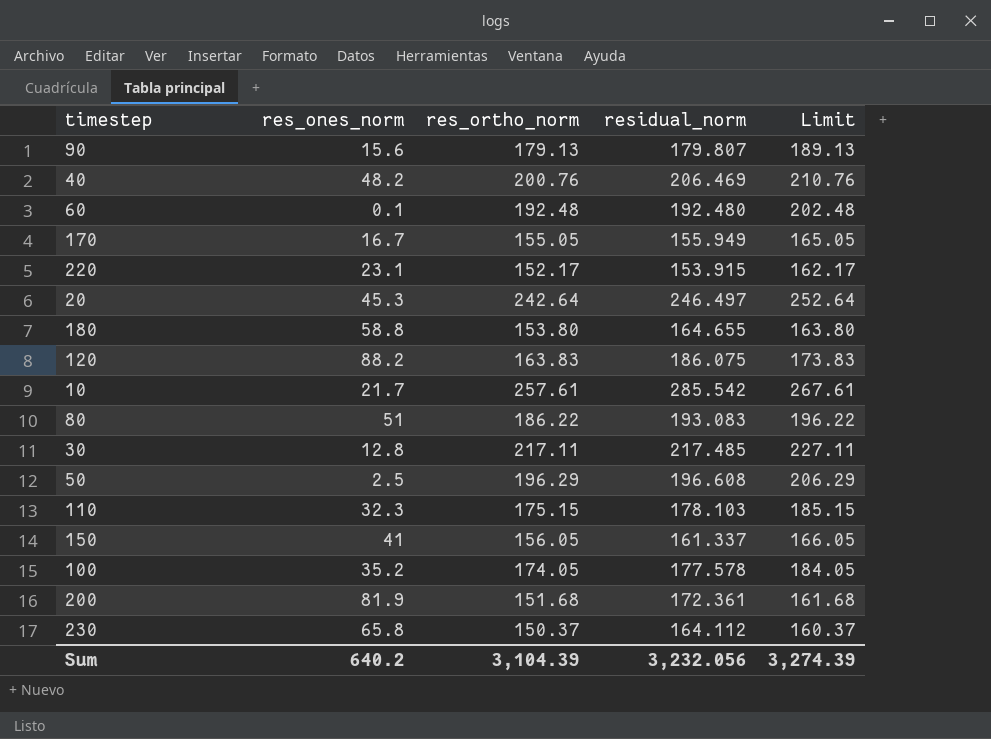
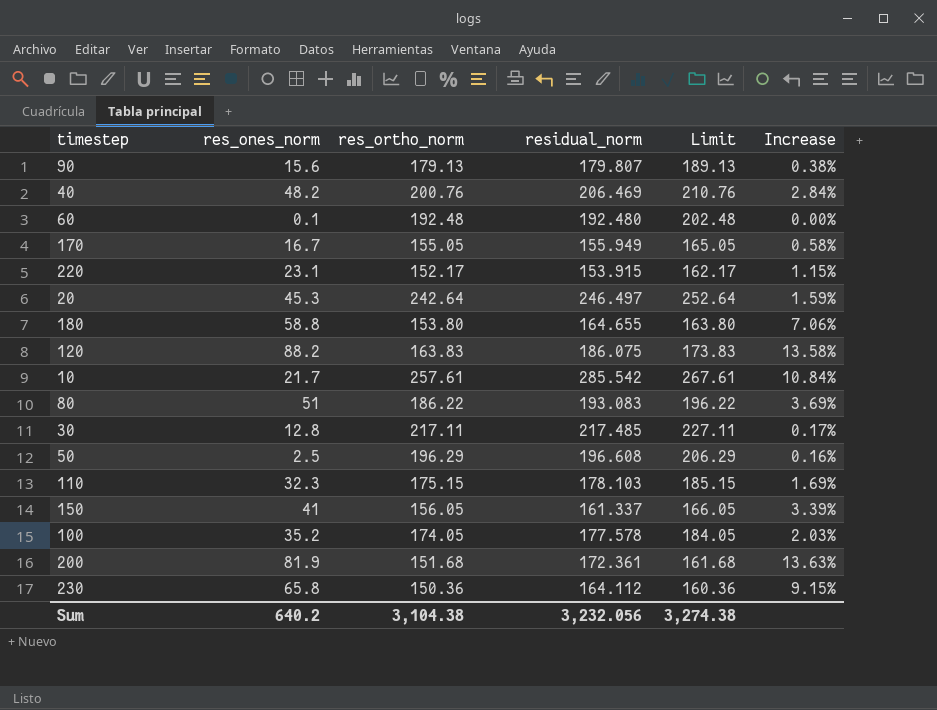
column Increase | formula: none -> ([residual_norm] - [res_ortho_norm]) / [res_ortho_norm]
230 | res_ortho_norm: 150.37 -> 150.36
230 | Limit: 160.37 -> 160.36
Sum | res_ortho_norm: 3,104.39 -> 3,104.38
Sum | Limit: 3,274.39 -> 3,274.38

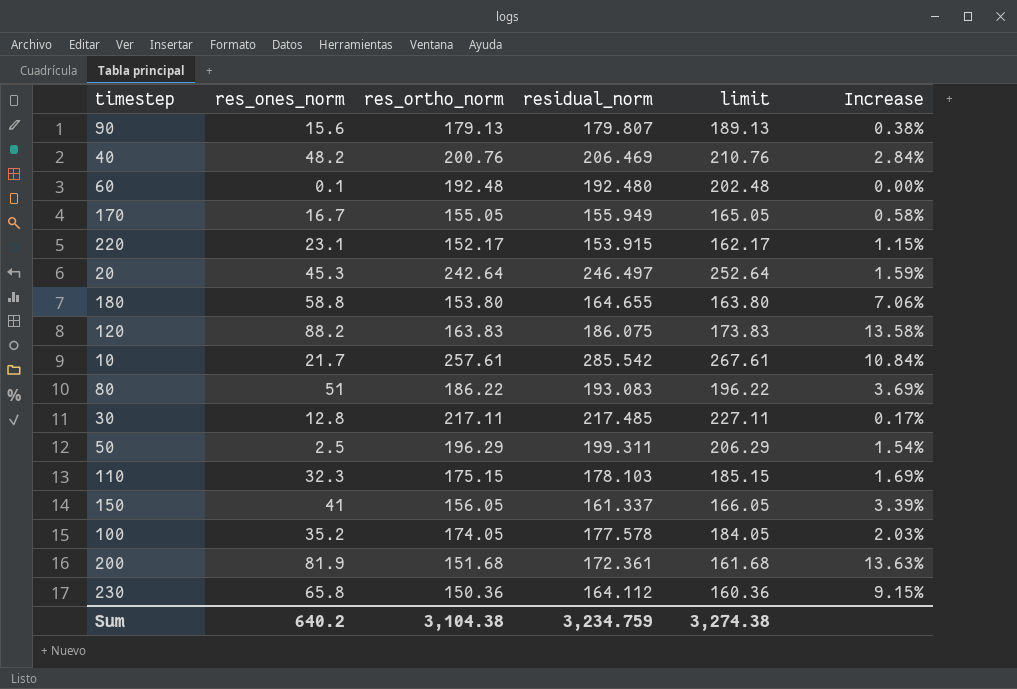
column name: Limit -> limit
50 | residual_norm: 196.608 -> 199.311
50 | Increase: 0.16% -> 1.54%
Sum | residual_norm: 3,232.056 -> 3,234.759

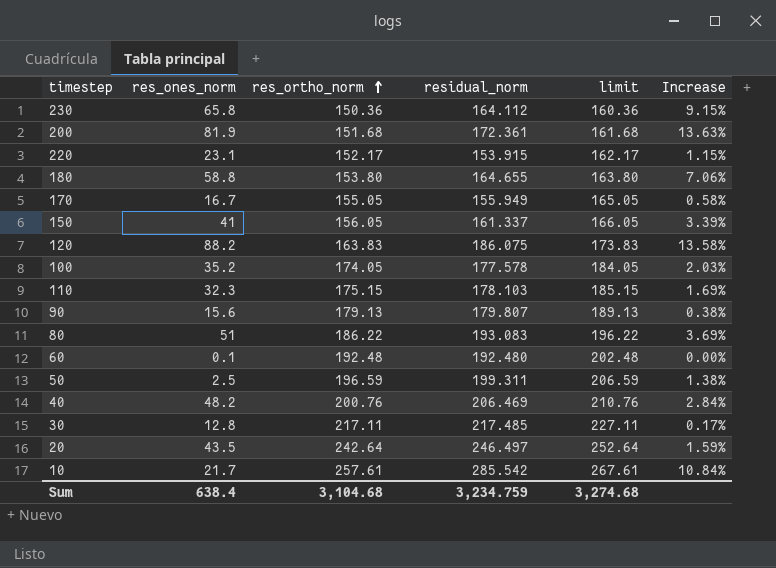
row order: none -> res_ortho_norm ascending
50 | res_ortho_norm: 196.29 -> 196.59
50 | limit: 206.29 -> 206.59
50 | Increase: 1.54% -> 1.38%
20 | res_ones_norm: 45.3 -> 43.5
Sum | res_ones_norm: 640.2 -> 638.4
Sum | res_ortho_norm: 3,104.38 -> 3,104.68
Sum | limit: 3,274.38 -> 3,274.68

